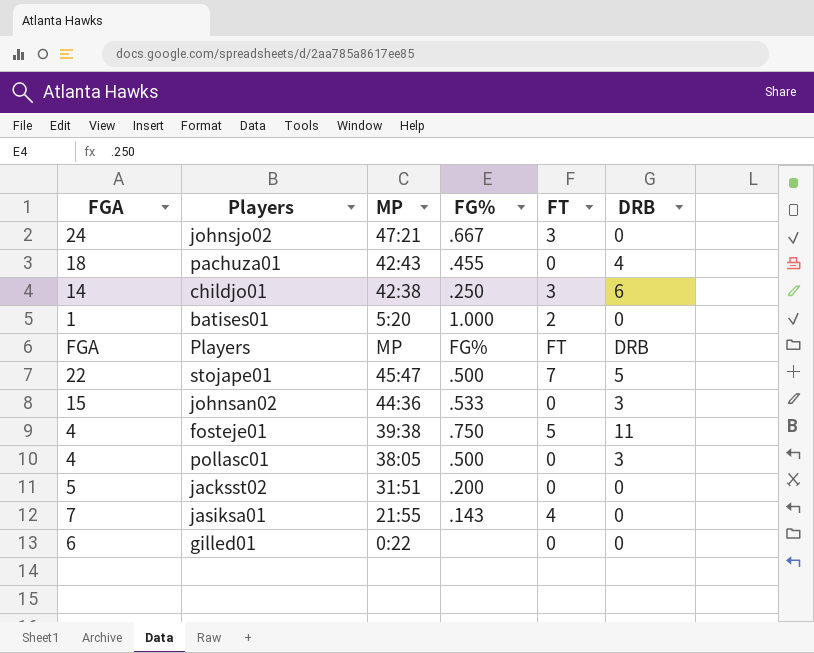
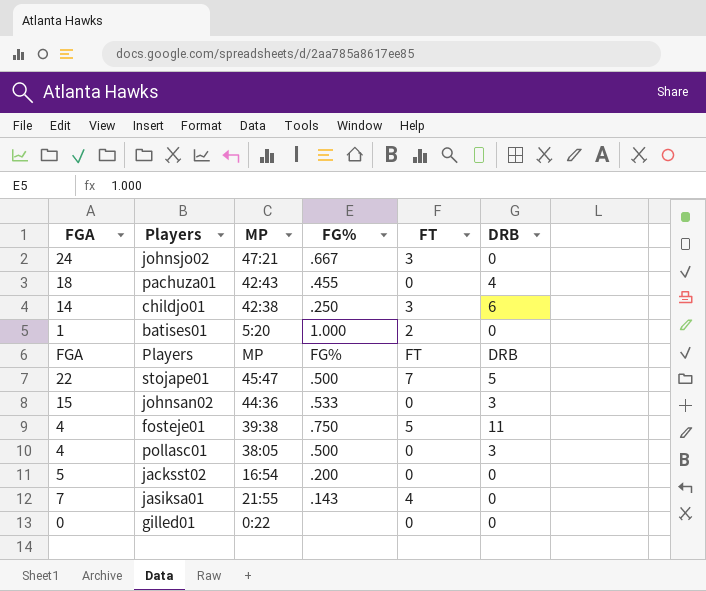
jacksst02 | MP: 31:51 -> 16:54
gilled01 | FGA: 6 -> 0

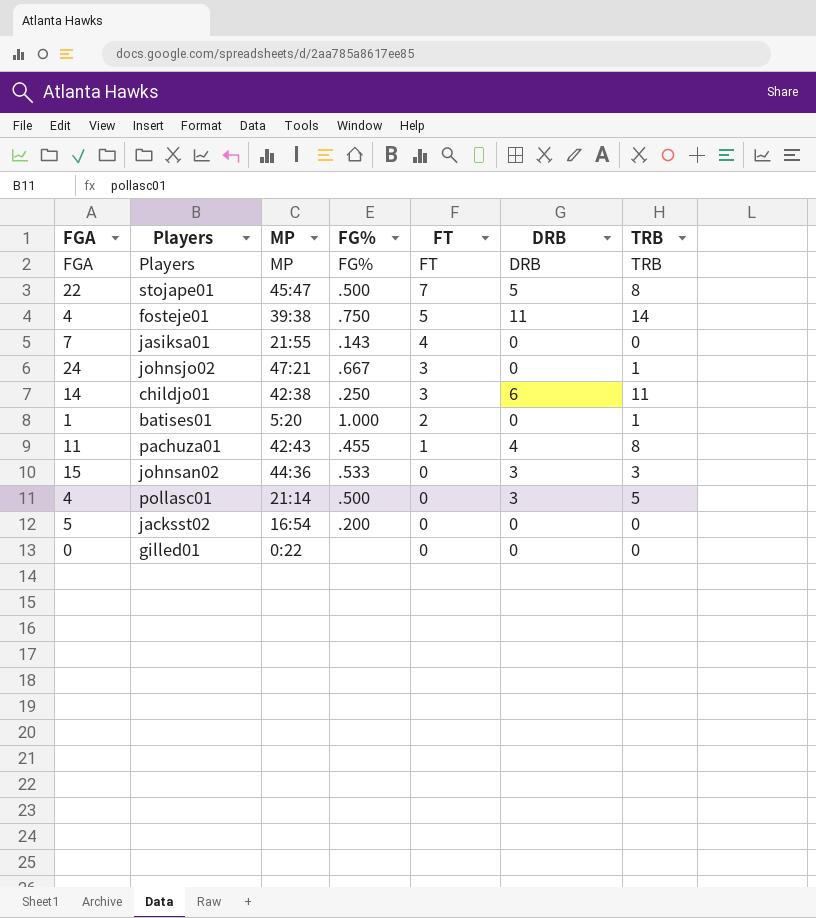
row order: none -> FT descending
column TRB | position: none -> 7
pachuza01 | FGA: 18 -> 11
pachuza01 | FT: 0 -> 1
pollasc01 | MP: 38:05 -> 21:14

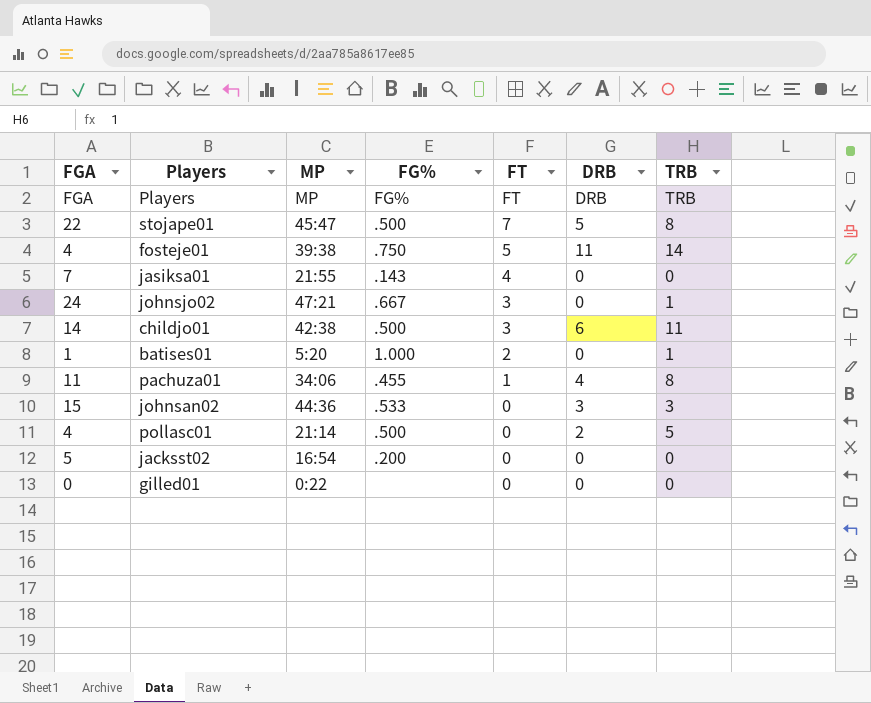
childjo01 | FG%: .250 -> .500
pachuza01 | MP: 42:43 -> 34:06
pollasc01 | DRB: 3 -> 2

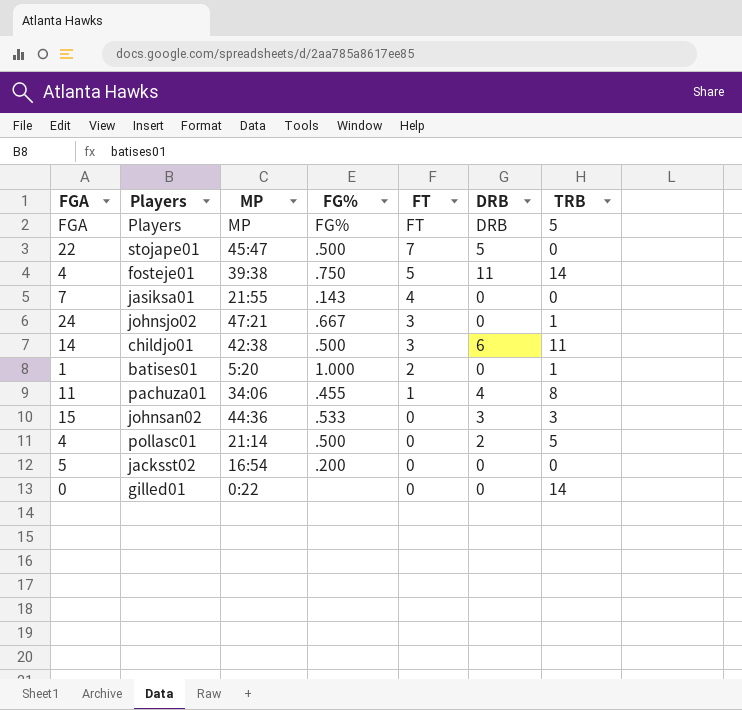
Players | TRB: TRB -> 5
stojape01 | TRB: 8 -> 0
gilled01 | TRB: 0 -> 14

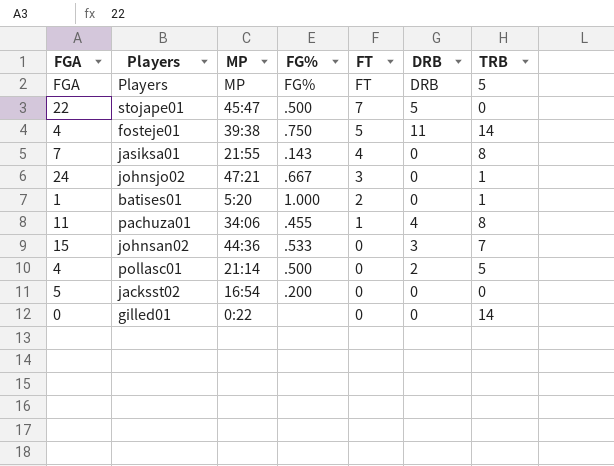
row childjo01: 14 | 42:38 | .500 | 3 | 6 | 11 -> none
jasiksa01 | TRB: 0 -> 8
johnsan02 | TRB: 3 -> 7

